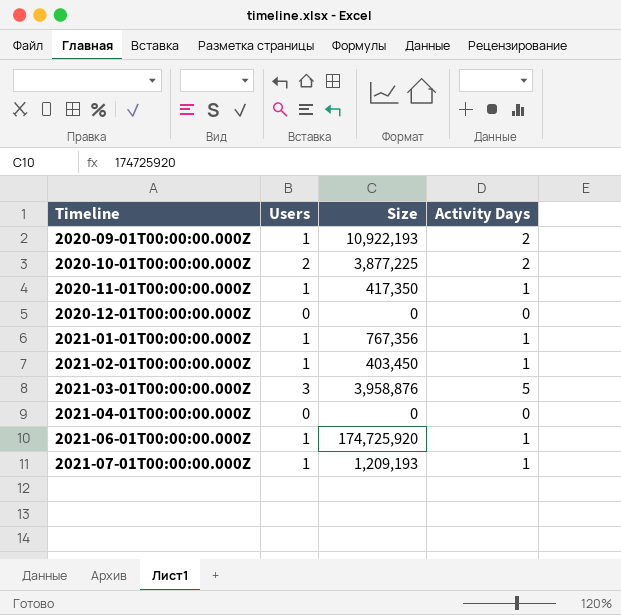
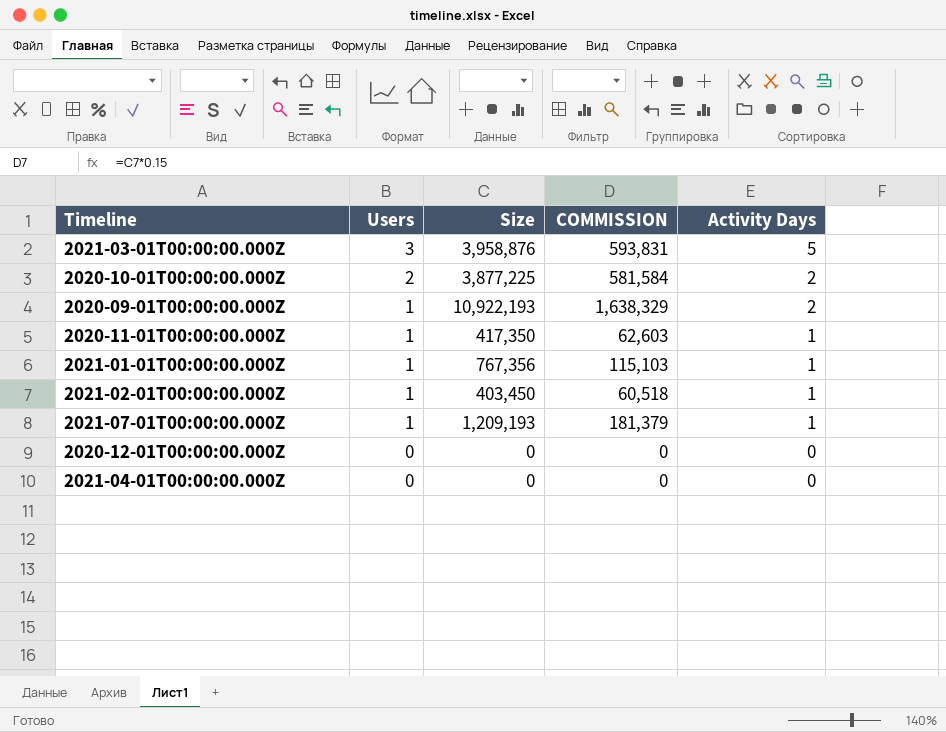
row order: Timeline ascending -> Users descending
column COMMISSION | formula: none -> [Size] * 0.15
row 2021-06-01T00:00:00.000Z: 1 | 174,725,920 | 1 -> none

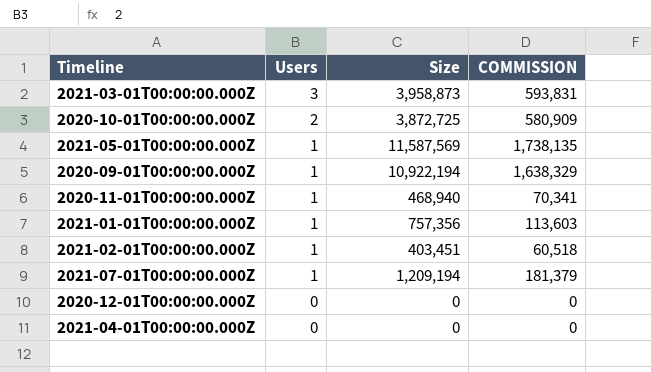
column Activity Days | position: 5 -> none
2021-03-01T00:00:00.000Z | Size: 3,958,876 -> 3,958,873
2020-10-01T00:00:00.000Z | Size: 3,877,225 -> 3,872,725
2020-10-01T00:00:00.000Z | COMMISSION: 581,584 -> 580,909
row 2021-05-01T00:00:00.000Z: none -> 1 | 11,587,569 | 1,738,135
2020-09-01T00:00:00.000Z | Size: 10,922,193 -> 10,922,194
2020-11-01T00:00:00.000Z | Size: 417,350 -> 468,940
2020-11-01T00:00:00.000Z | COMMISSION: 62,603 -> 70,341
2021-01-01T00:00:00.000Z | Size: 767,356 -> 757,356
2021-01-01T00:00:00.000Z | COMMISSION: 115,103 -> 113,603
2021-02-01T00:00:00.000Z | Size: 403,450 -> 403,451
2021-07-01T00:00:00.000Z | Size: 1,209,193 -> 1,209,194

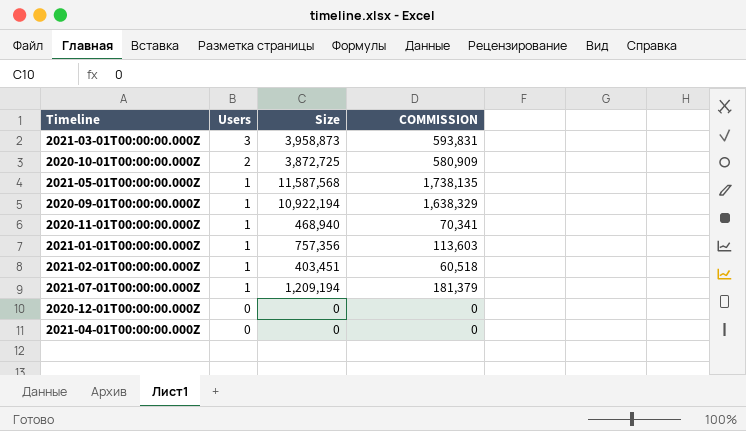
2021-05-01T00:00:00.000Z | Size: 11,587,569 -> 11,587,568

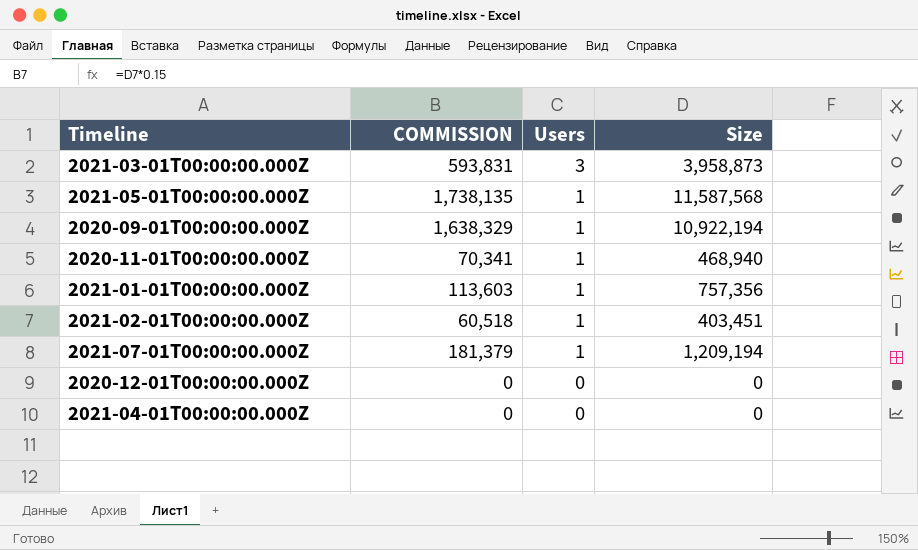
column COMMISSION | position: 4 -> 2
row 2020-10-01T00:00:00.000Z: 2 | 3,872,725 | 580,909 -> none

